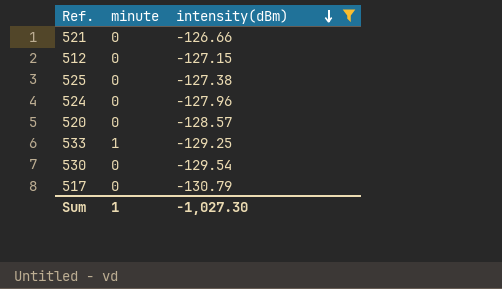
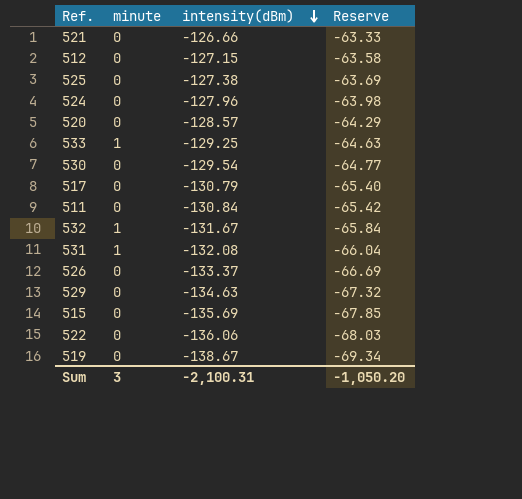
filter: intensity(dBm) >= -130.79 -> none
column Reserve | formula: none -> [intensity(dBm)] * 0.5
Sum | minute: 1 -> 3
Sum | intensity(dBm): -1,027.30 -> -2,100.31

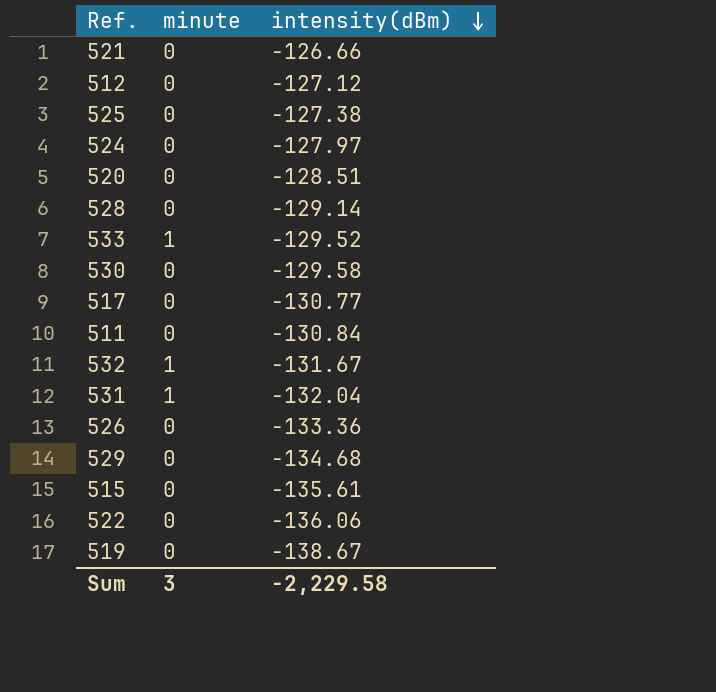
column Reserve | formula: [intensity(dBm)] * 0.5 -> none
512 | intensity(dBm): -127.15 -> -127.12
524 | intensity(dBm): -127.96 -> -127.97
520 | intensity(dBm): -128.57 -> -128.51
row 528: none -> 0 | -129.14
533 | intensity(dBm): -129.25 -> -129.52
530 | intensity(dBm): -129.54 -> -129.58
517 | intensity(dBm): -130.79 -> -130.77
531 | intensity(dBm): -132.08 -> -132.04
526 | intensity(dBm): -133.37 -> -133.36
529 | intensity(dBm): -134.63 -> -134.68
515 | intensity(dBm): -135.69 -> -135.61
Sum | intensity(dBm): -2,100.31 -> -2,229.58

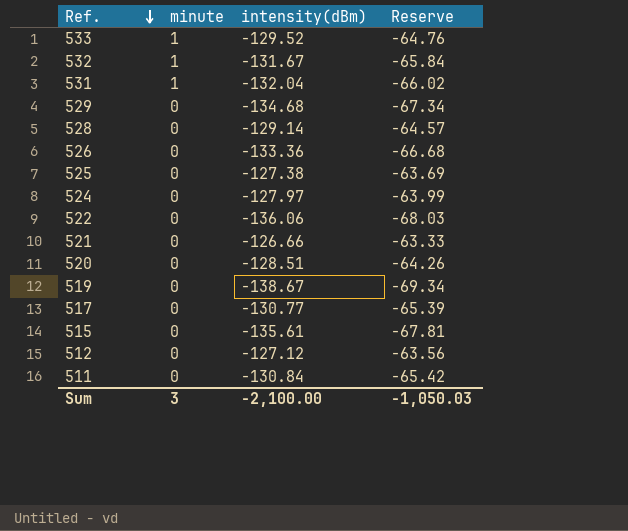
row order: intensity(dBm) descending -> Ref. descending
column Reserve | formula: none -> [intensity(dBm)] * 0.5
row 530: 0 | -129.58 -> none
Sum | intensity(dBm): -2,229.58 -> -2,100.00

